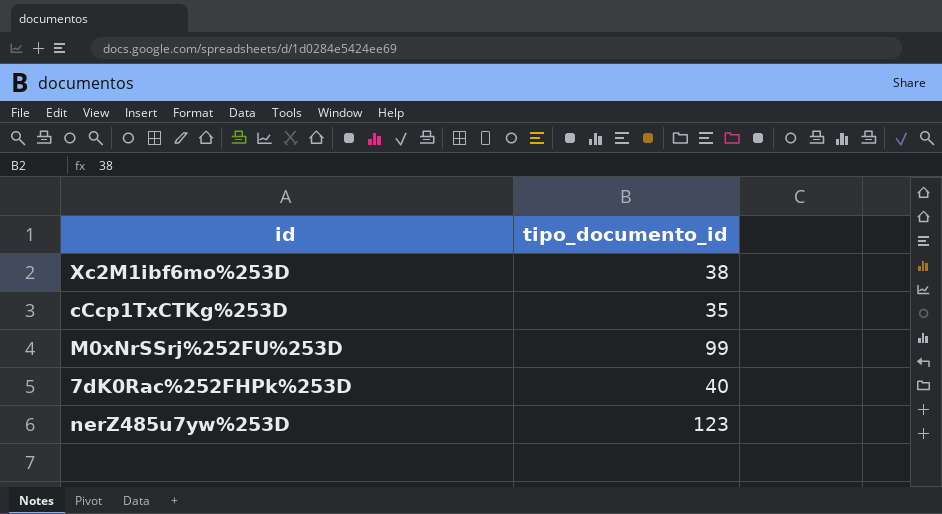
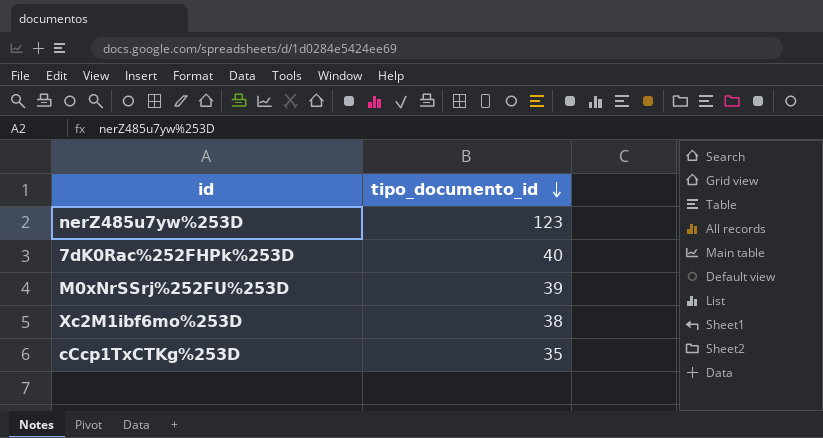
row order: none -> tipo_documento_id descending
M0xNrSSrj%252FU%253D | tipo_documento_id: 99 -> 39

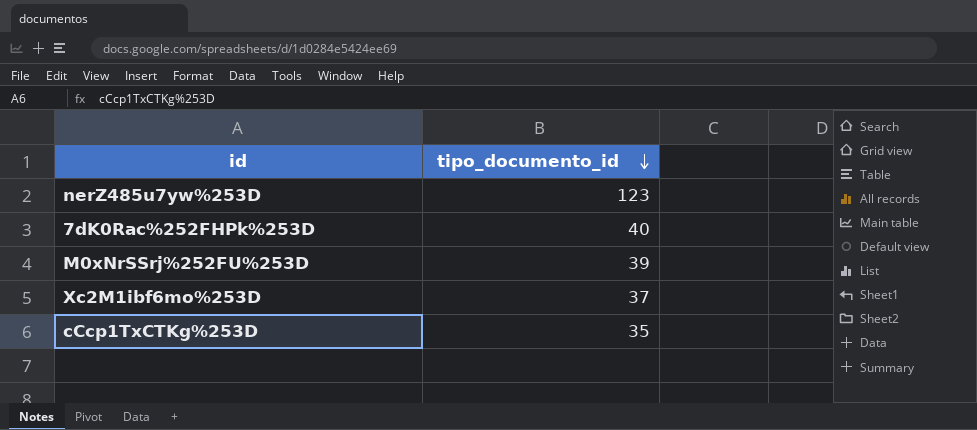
Xc2M1ibf6mo%253D | tipo_documento_id: 38 -> 37

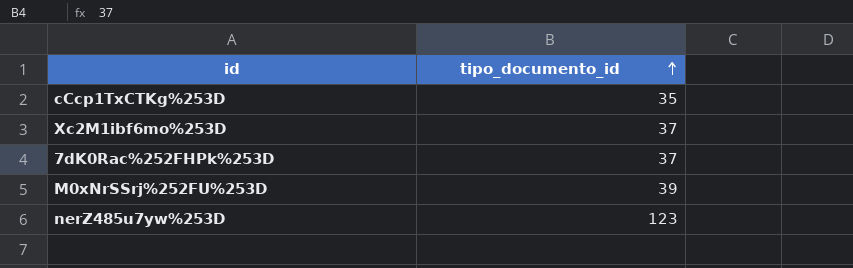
row order: tipo_documento_id descending -> tipo_documento_id ascending
7dK0Rac%252FHPk%253D | tipo_documento_id: 40 -> 37

